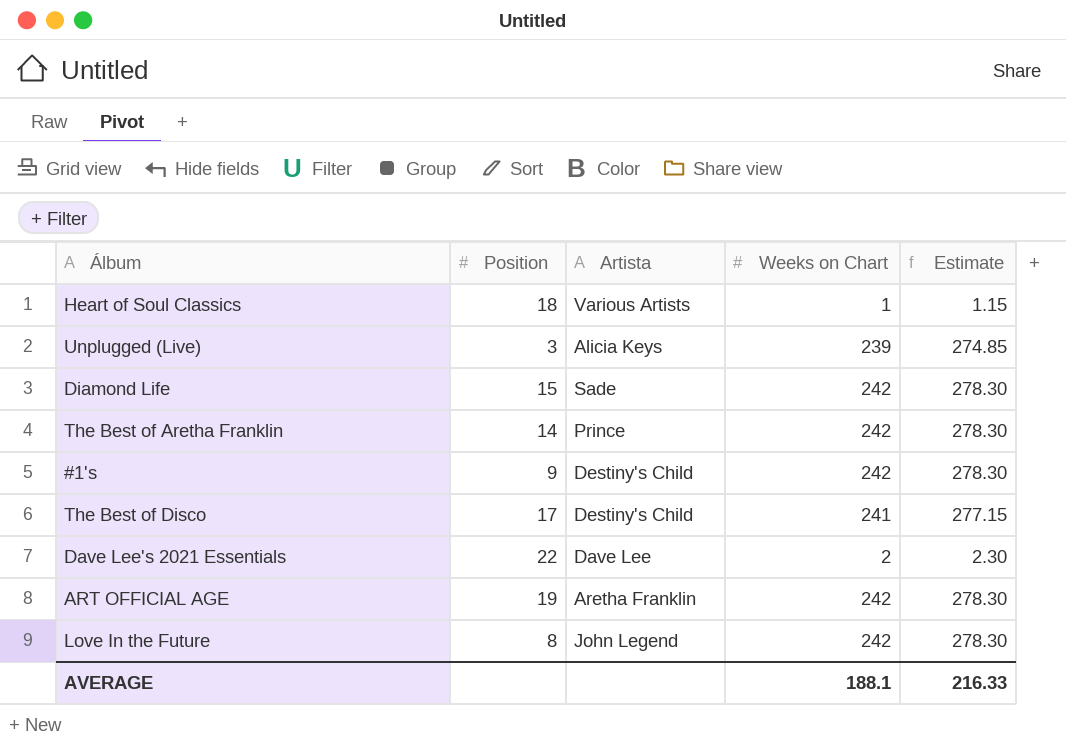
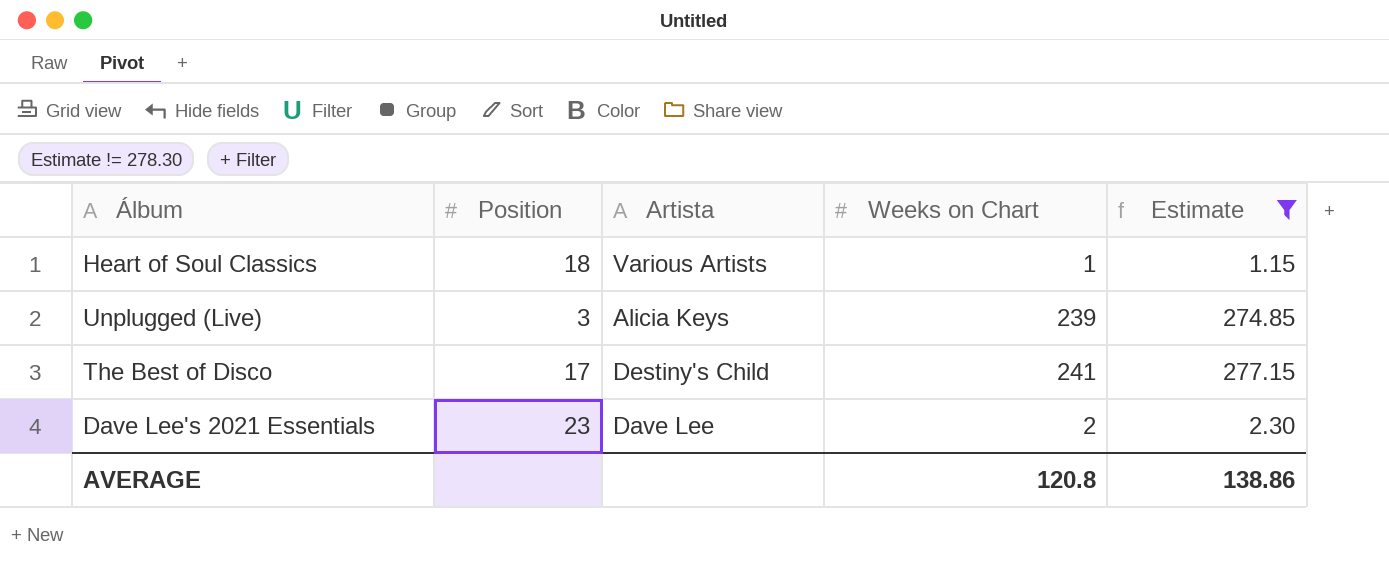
filter: none -> Estimate != 278.30
Dave Lee's 2021 Essentials | Position: 22 -> 23
AVERAGE | Weeks on Chart: 188.1 -> 120.8
AVERAGE | Estimate: 216.33 -> 138.86

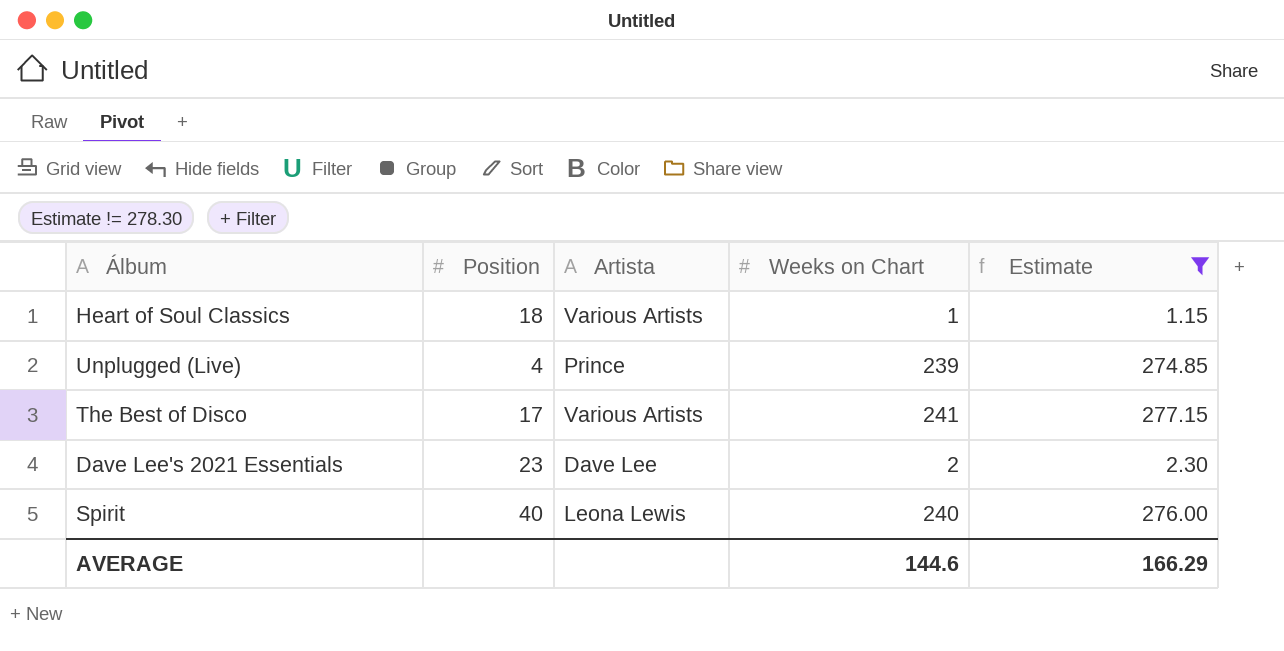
Unplugged (Live) | Position: 3 -> 4
Unplugged (Live) | Artista: Alicia Keys -> Prince
The Best of Disco | Artista: Destiny's Child -> Various Artists
row Spirit: none -> 40 | Leona Lewis | 240 | 276.00
AVERAGE | Weeks on Chart: 120.8 -> 144.6
AVERAGE | Estimate: 138.86 -> 166.29

